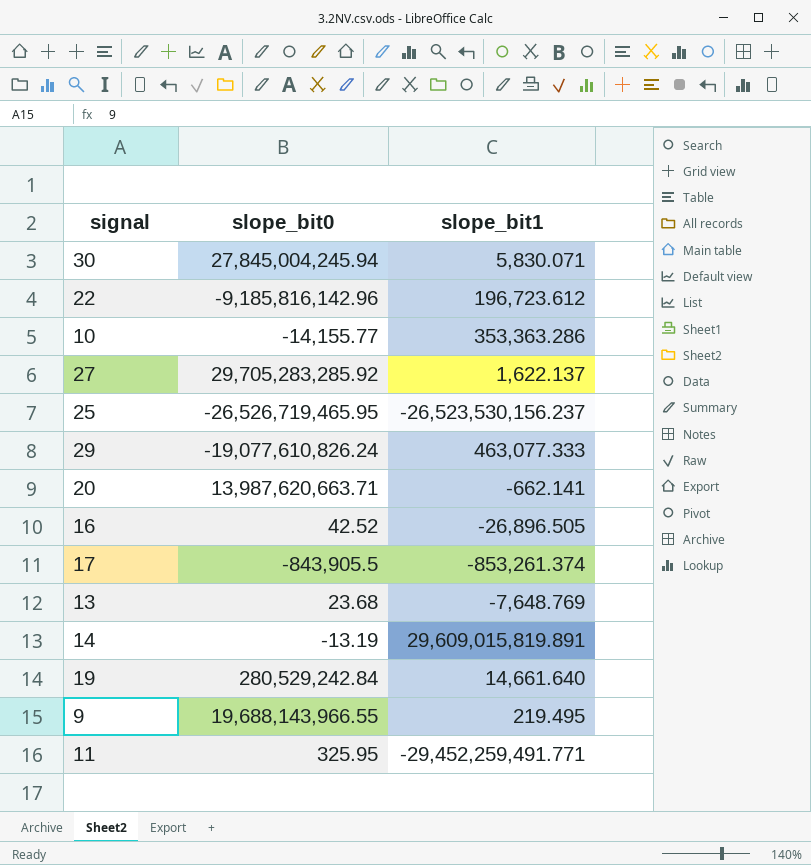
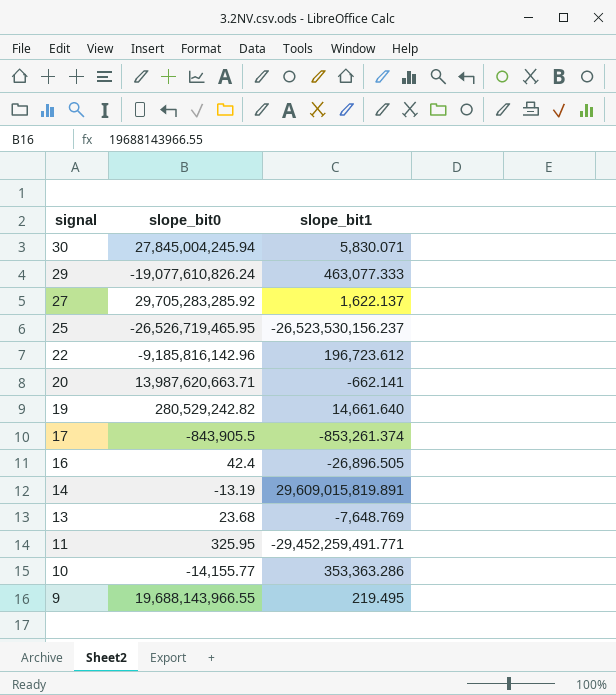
row order: none -> signal descending
19 | slope_bit0: 280,529,242.84 -> 280,529,242.82
16 | slope_bit0: 42.52 -> 42.4

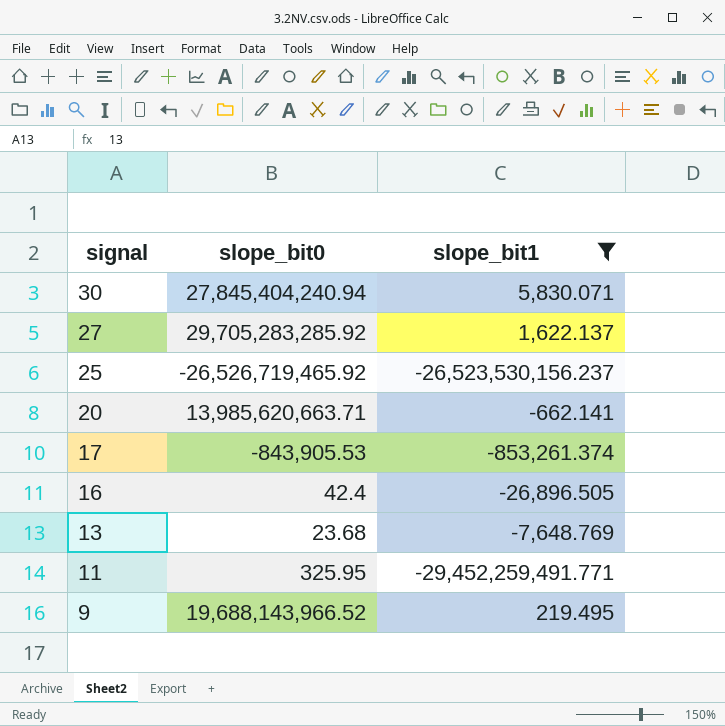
filter: none -> slope_bit1 <= 5,830.071
30 | slope_bit0: 27,845,004,245.94 -> 27,845,404,240.94
25 | slope_bit0: -26,526,719,465.95 -> -26,526,719,465.92
20 | slope_bit0: 13,987,620,663.71 -> 13,985,620,663.71
17 | slope_bit0: -843,905.5 -> -843,905.53
9 | slope_bit0: 19,688,143,966.55 -> 19,688,143,966.52

